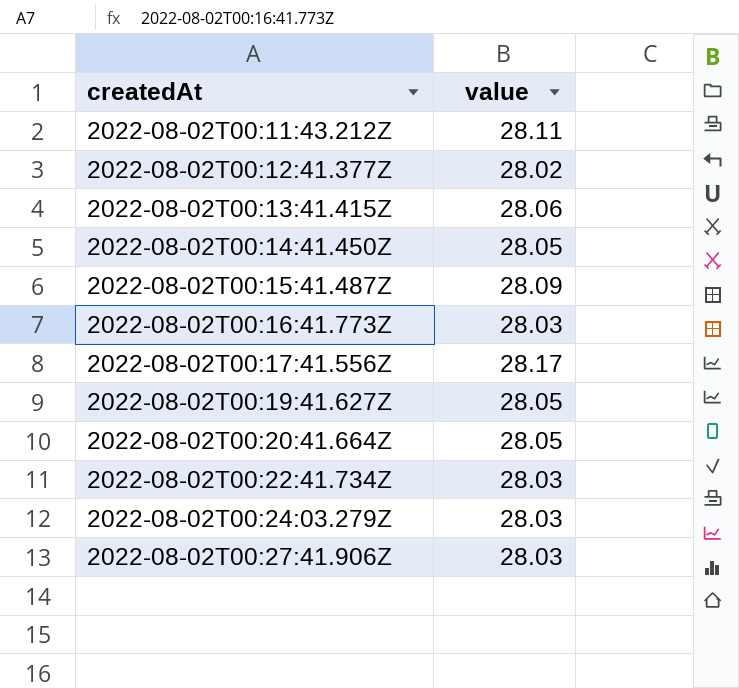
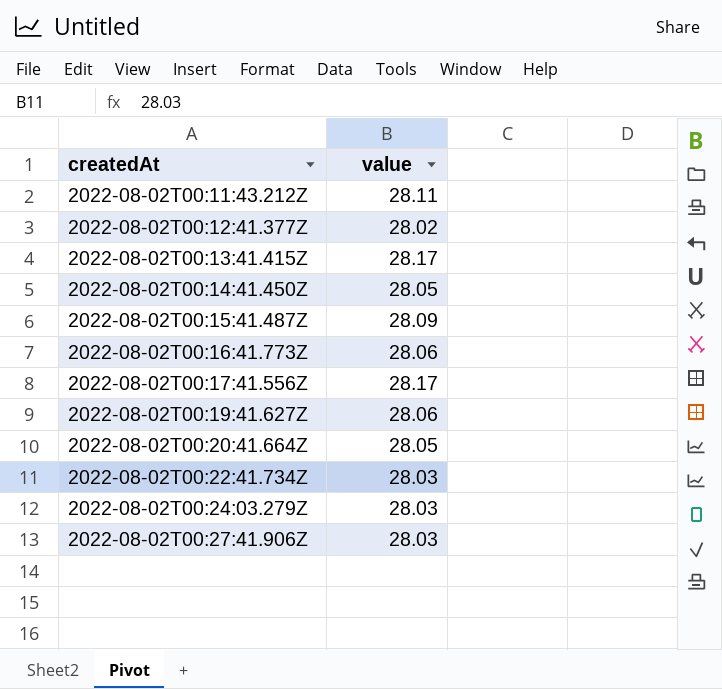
2022-08-02T00:13:41.415Z | value: 28.06 -> 28.17
2022-08-02T00:16:41.773Z | value: 28.03 -> 28.06
2022-08-02T00:19:41.627Z | value: 28.05 -> 28.06

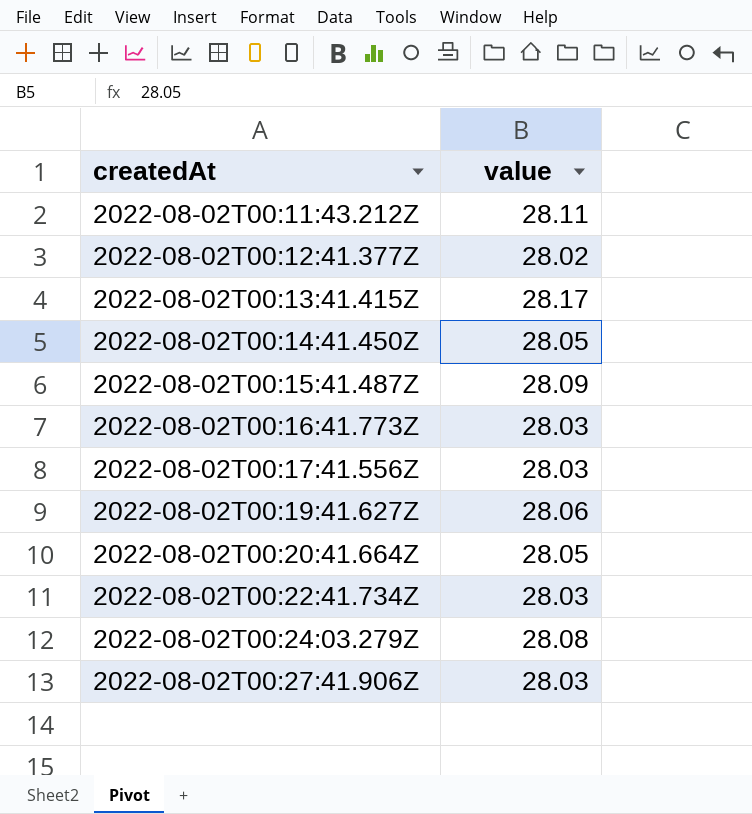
2022-08-02T00:16:41.773Z | value: 28.06 -> 28.03
2022-08-02T00:17:41.556Z | value: 28.17 -> 28.03
2022-08-02T00:24:03.279Z | value: 28.03 -> 28.08

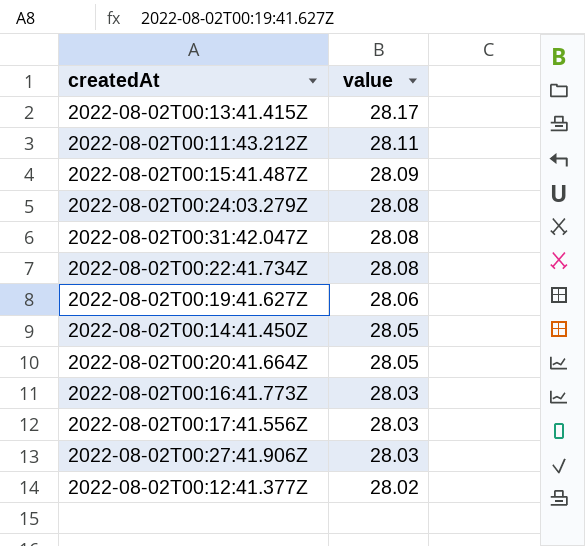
row order: createdAt ascending -> value descending
row 2022-08-02T00:31:42.047Z: none -> 28.08
2022-08-02T00:22:41.734Z | value: 28.03 -> 28.08

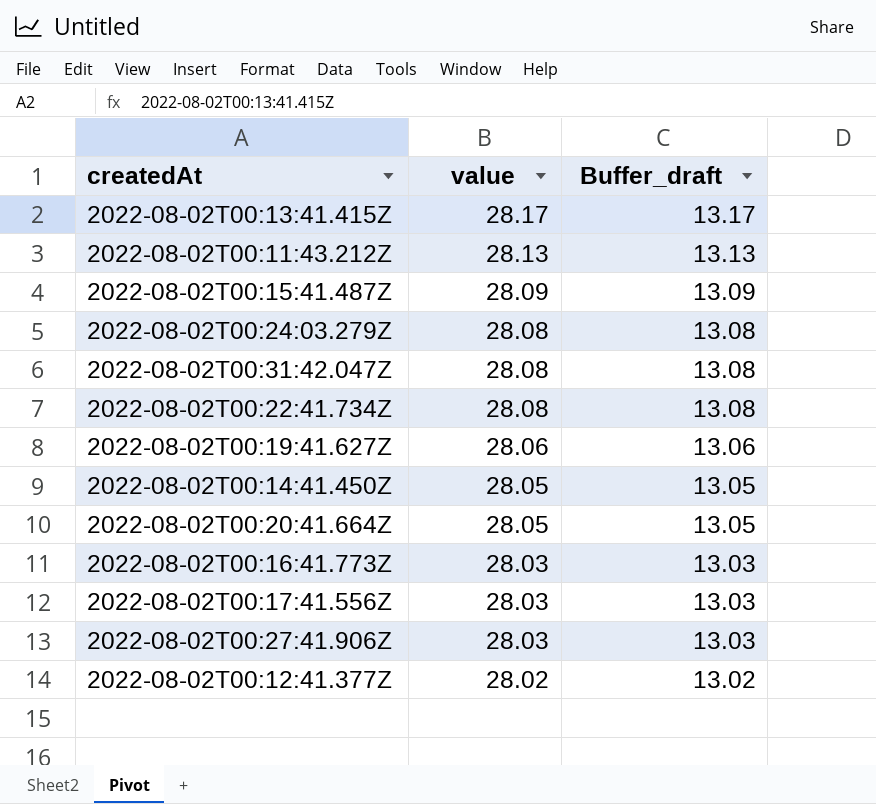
column Buffer_draft | formula: none -> [value] - 15
2022-08-02T00:11:43.212Z | value: 28.11 -> 28.13

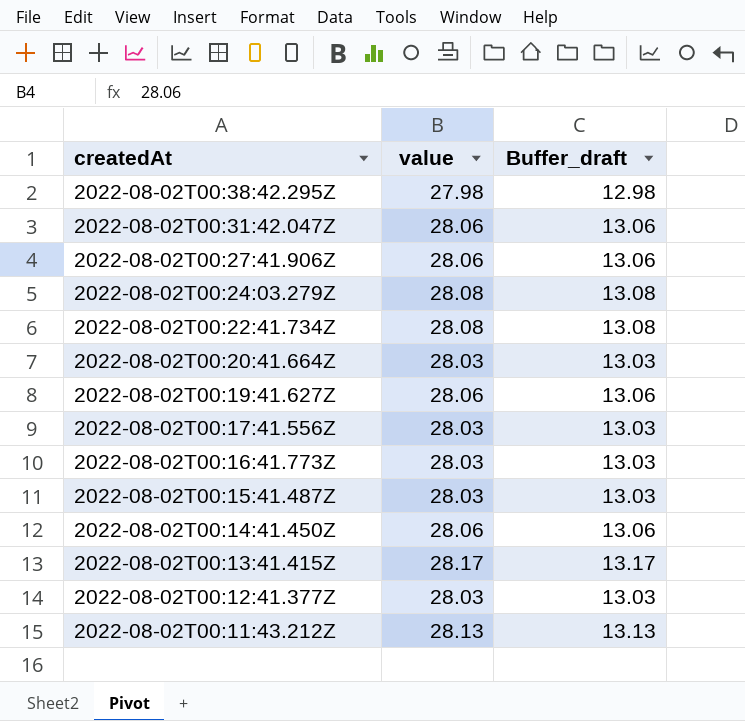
row order: value descending -> createdAt descending
row 2022-08-02T00:38:42.295Z: none -> 27.98 | 12.98
2022-08-02T00:31:42.047Z | value: 28.08 -> 28.06
2022-08-02T00:31:42.047Z | Buffer_draft: 13.08 -> 13.06
2022-08-02T00:27:41.906Z | value: 28.03 -> 28.06
2022-08-02T00:27:41.906Z | Buffer_draft: 13.03 -> 13.06
2022-08-02T00:20:41.664Z | value: 28.05 -> 28.03
2022-08-02T00:20:41.664Z | Buffer_draft: 13.05 -> 13.03
2022-08-02T00:15:41.487Z | value: 28.09 -> 28.03
2022-08-02T00:15:41.487Z | Buffer_draft: 13.09 -> 13.03
2022-08-02T00:14:41.450Z | value: 28.05 -> 28.06
2022-08-02T00:14:41.450Z | Buffer_draft: 13.05 -> 13.06
2022-08-02T00:12:41.377Z | value: 28.02 -> 28.03
2022-08-02T00:12:41.377Z | Buffer_draft: 13.02 -> 13.03

